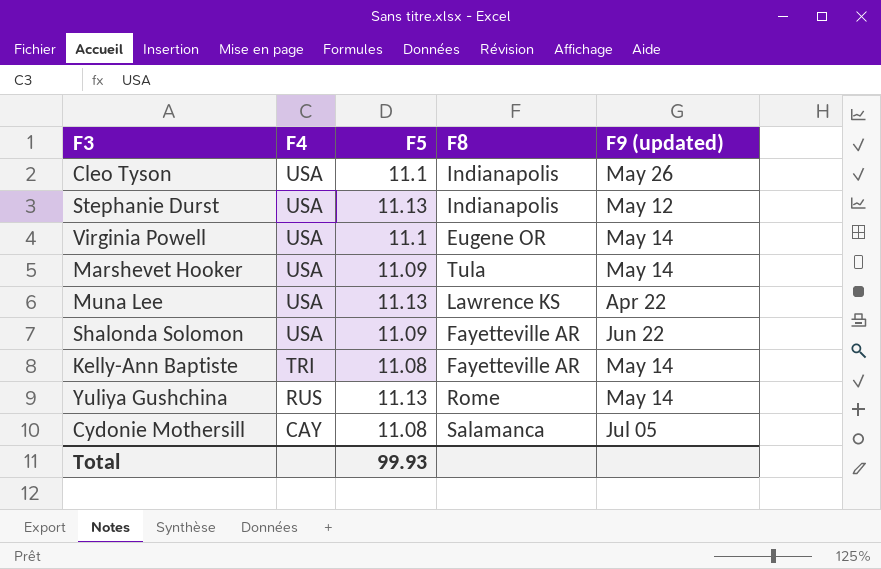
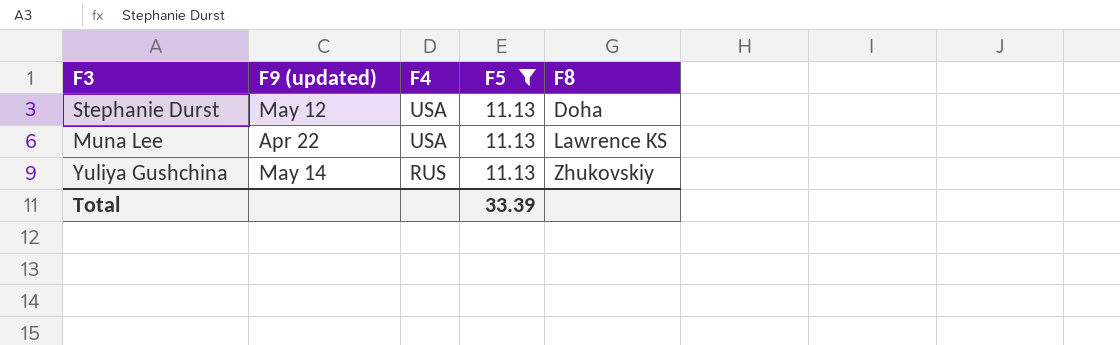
filter: none -> F5 = 11.13
column F9 (updated) | position: 5 -> 2
Stephanie Durst | F8: Indianapolis -> Doha
Yuliya Gushchina | F8: Rome -> Zhukovskiy
Total | F5: 99.93 -> 33.39

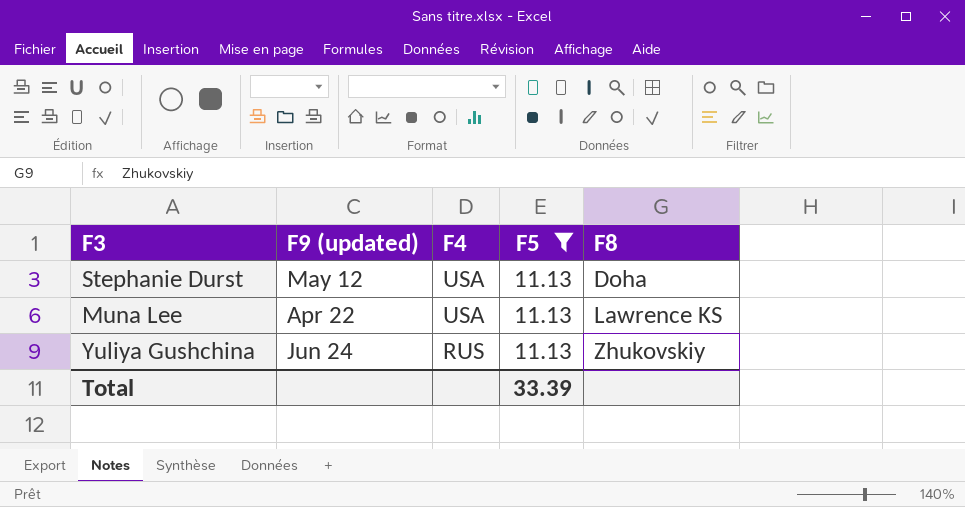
Yuliya Gushchina | F9 (updated): May 14 -> Jun 24

